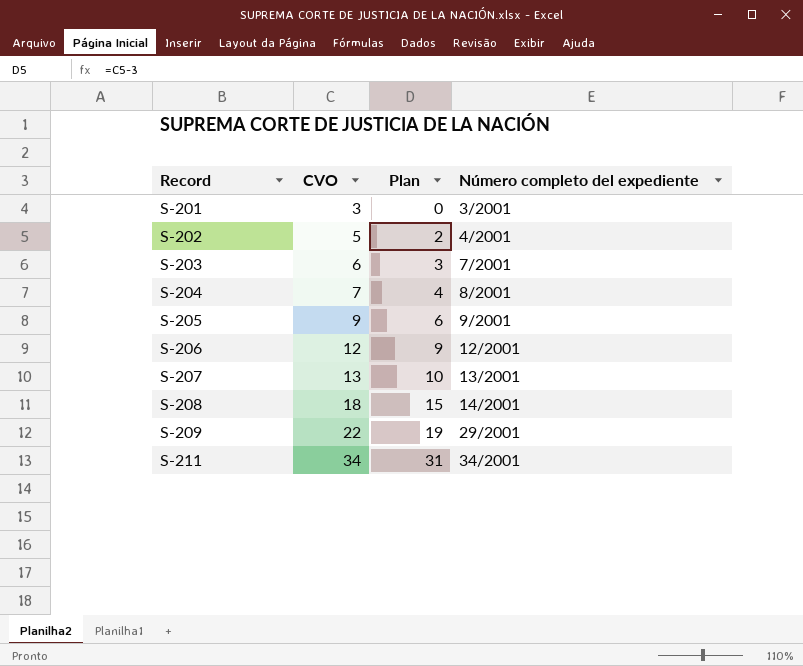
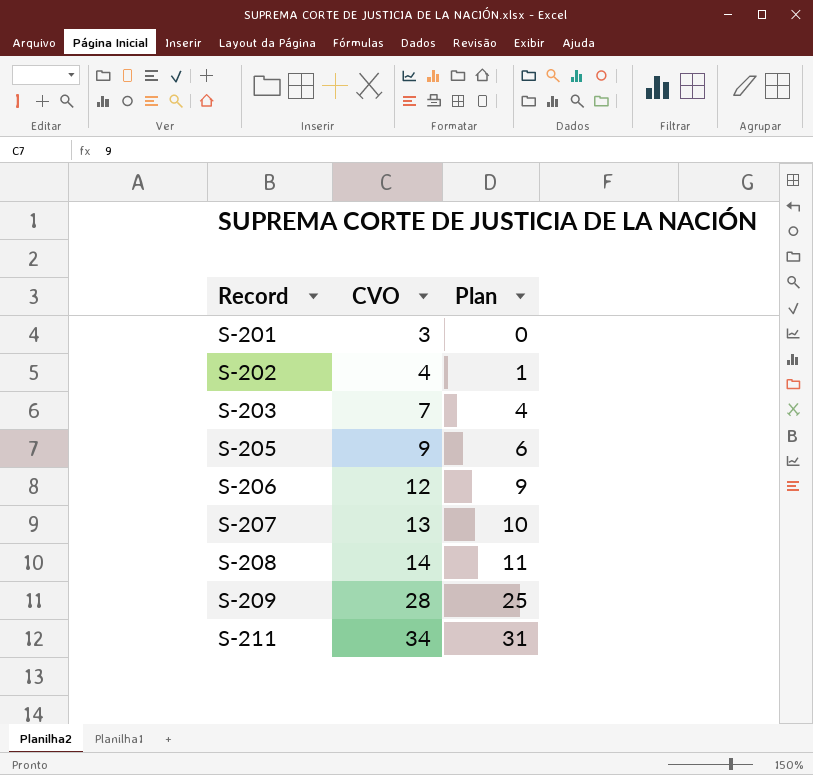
column Número completo del expediente | position: 4 -> none
row S-204: 7 | 4 | 8/2001 -> none
S-202 | CVO: 5 -> 4
S-202 | Plan: 2 -> 1
S-203 | CVO: 6 -> 7
S-203 | Plan: 3 -> 4
S-208 | CVO: 18 -> 14
S-208 | Plan: 15 -> 11
S-209 | CVO: 22 -> 28
S-209 | Plan: 19 -> 25

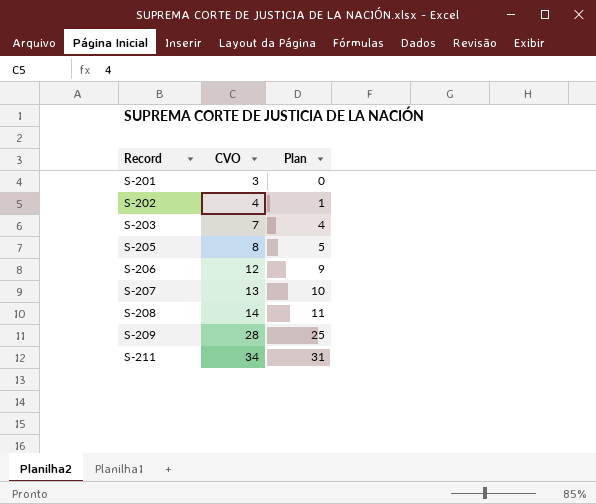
S-205 | CVO: 9 -> 8
S-205 | Plan: 6 -> 5

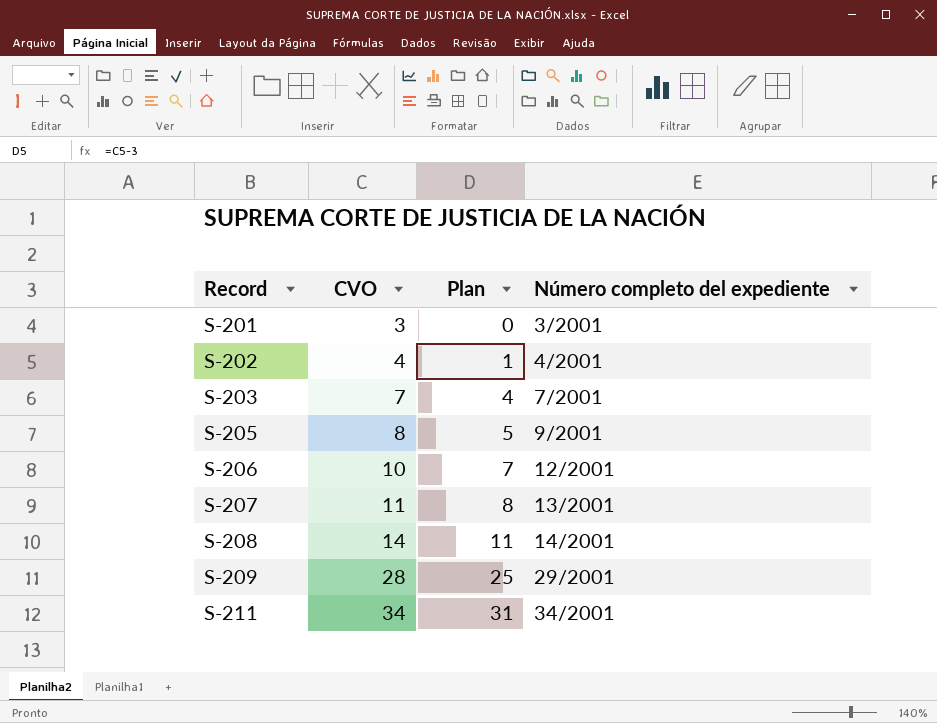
column Número completo del expediente | position: none -> 4
S-206 | CVO: 12 -> 10
S-206 | Plan: 9 -> 7
S-207 | CVO: 13 -> 11
S-207 | Plan: 10 -> 8

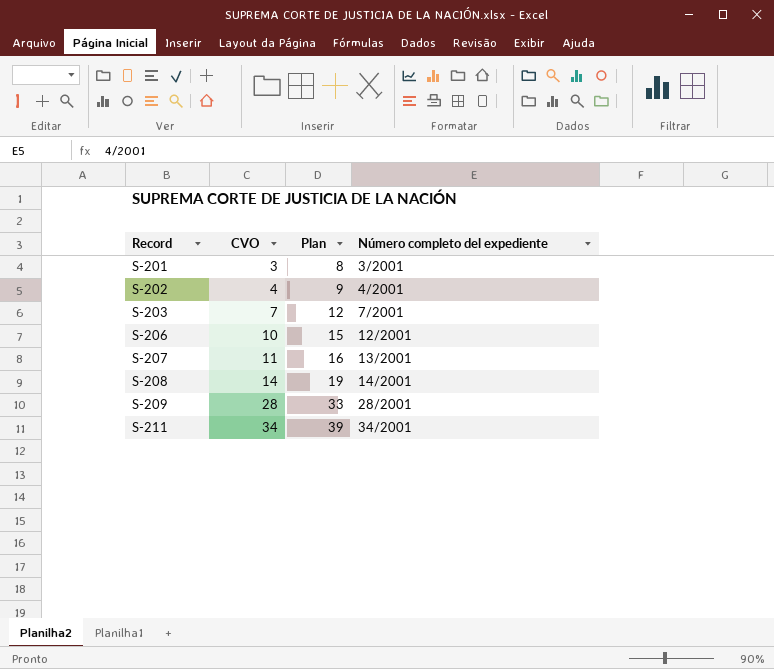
column Plan | formula: [CVO] - 3 -> [CVO] + 5
row S-205: 8 | 5 | 9/2001 -> none
S-209 | Número completo del expediente: 29/2001 -> 28/2001

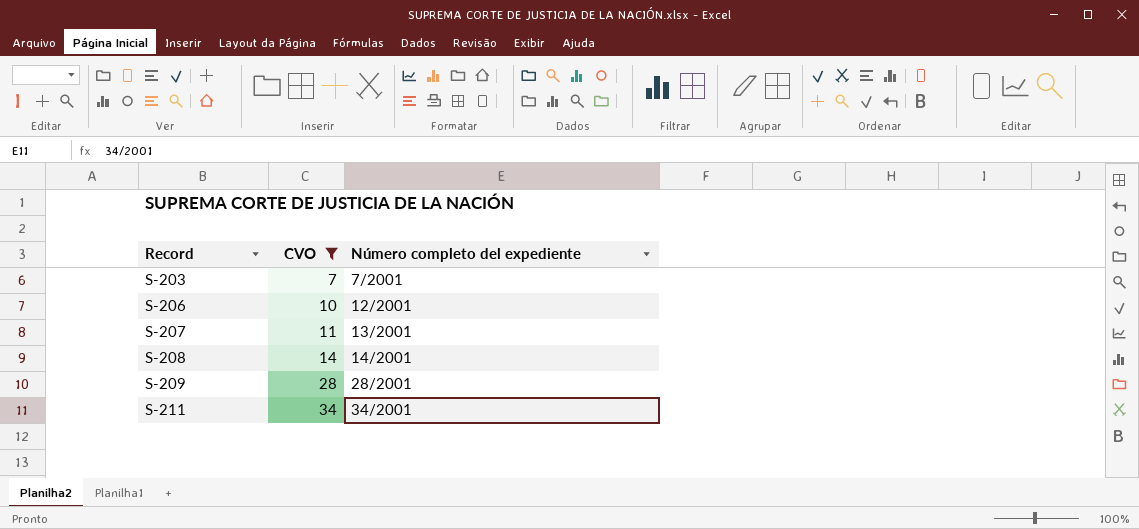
filter: none -> CVO >= 7
column Plan | formula: [CVO] + 5 -> none

